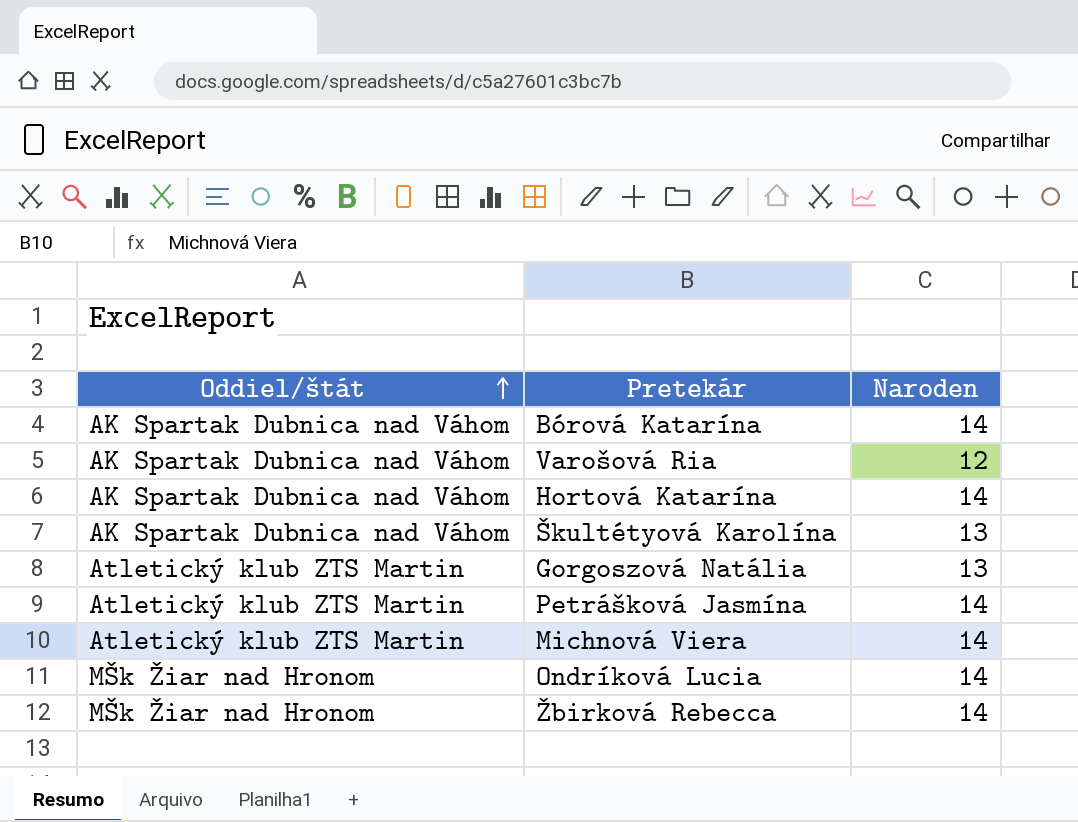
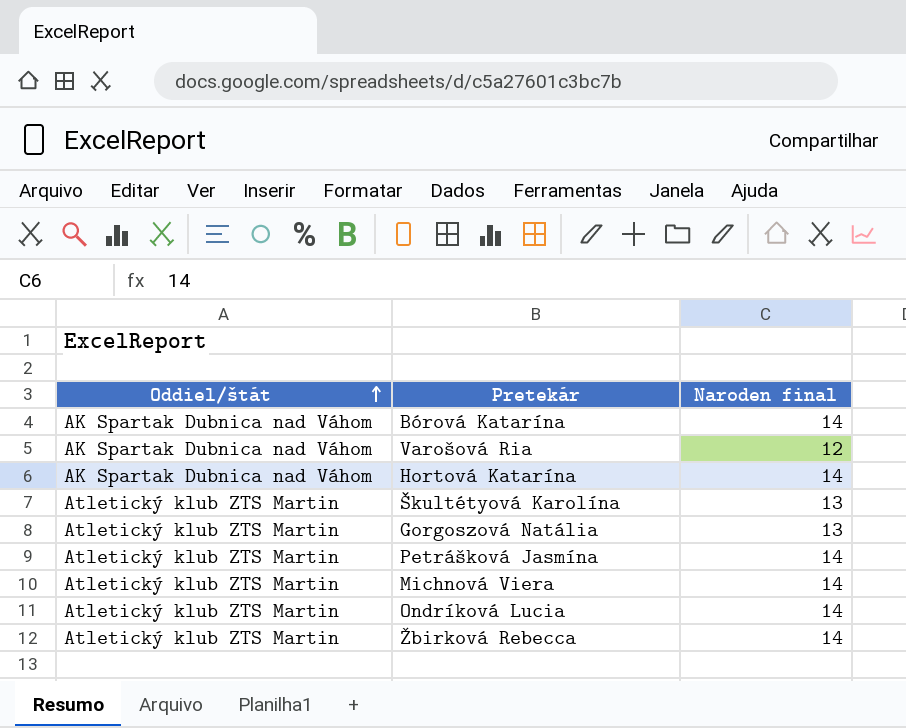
column name: Naroden -> Naroden final
Škultétyová Karolína | Oddiel/štát: AK Spartak Dubnica nad Váhom -> Atletický klub ZTS Martin
Ondríková Lucia | Oddiel/štát: MŠk Žiar nad Hronom -> Atletický klub ZTS Martin
Žbirková Rebecca | Oddiel/štát: MŠk Žiar nad Hronom -> Atletický klub ZTS Martin

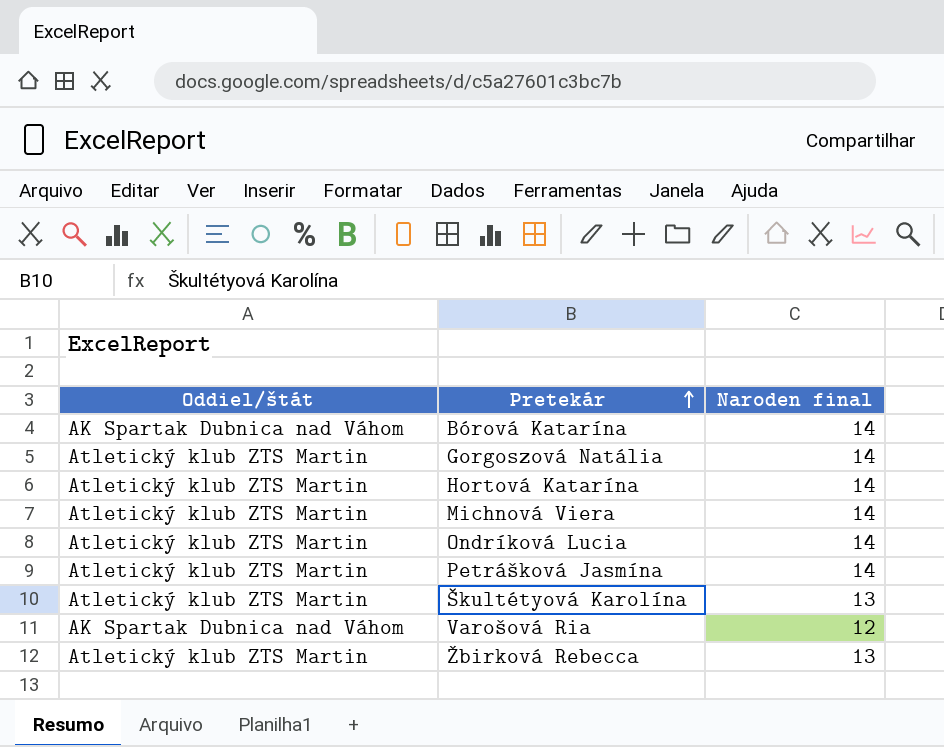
row order: Oddiel/štát ascending -> Pretekár ascending
Gorgoszová Natália | Naroden final: 13 -> 14
Hortová Katarína | Oddiel/štát: AK Spartak Dubnica nad Váhom -> Atletický klub ZTS Martin
Žbirková Rebecca | Naroden final: 14 -> 13

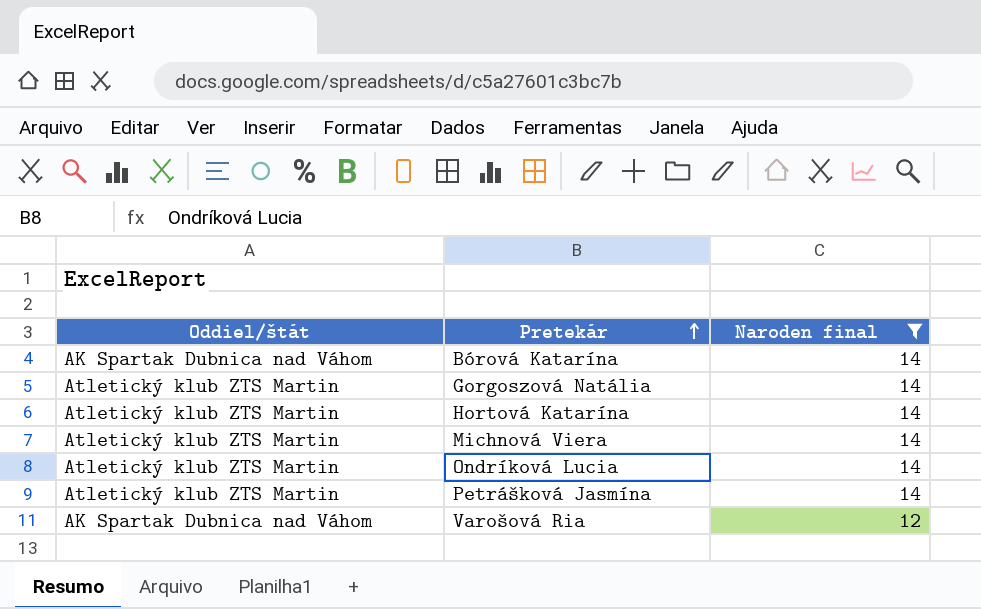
filter: none -> Naroden final != 13

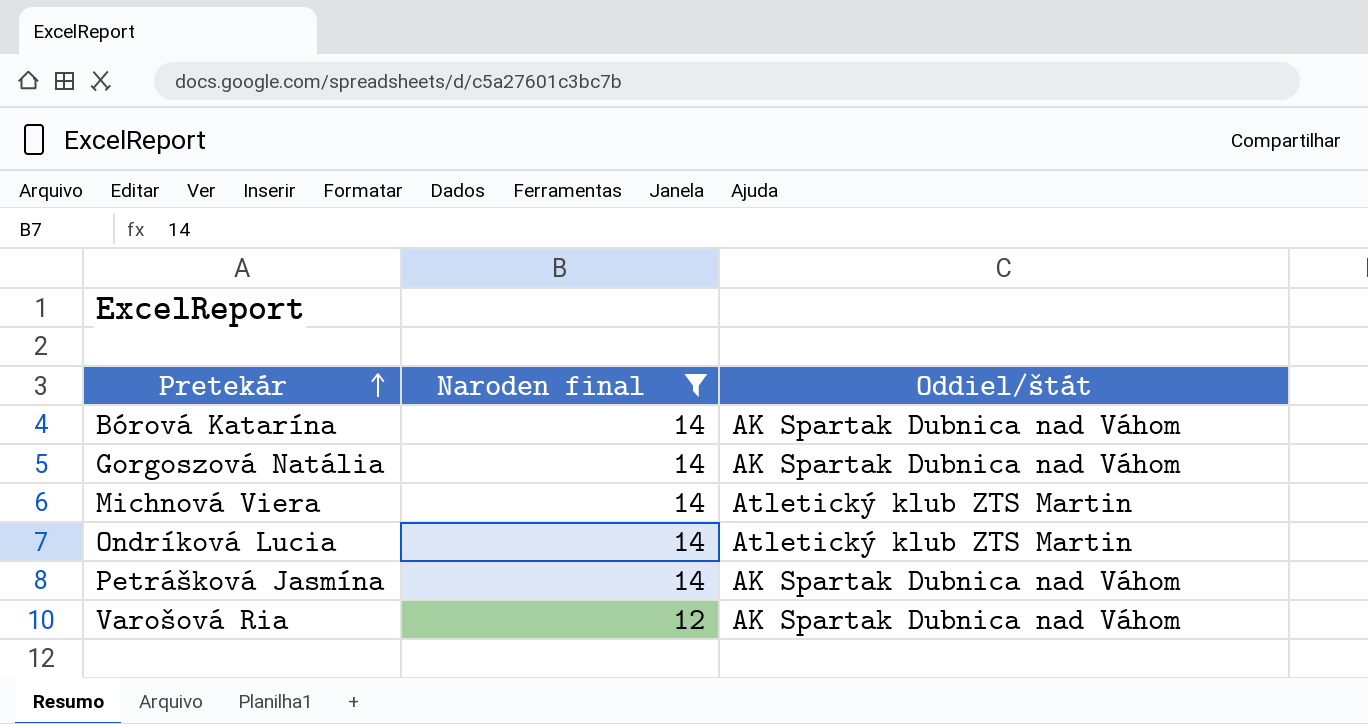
column Oddiel/štát | position: 1 -> 3
row Hortová Katarína: Atletický klub ZTS Martin | 14 -> none
Gorgoszová Natália | Oddiel/štát: Atletický klub ZTS Martin -> AK Spartak Dubnica nad Váhom
Petrášková Jasmína | Oddiel/štát: Atletický klub ZTS Martin -> AK Spartak Dubnica nad Váhom

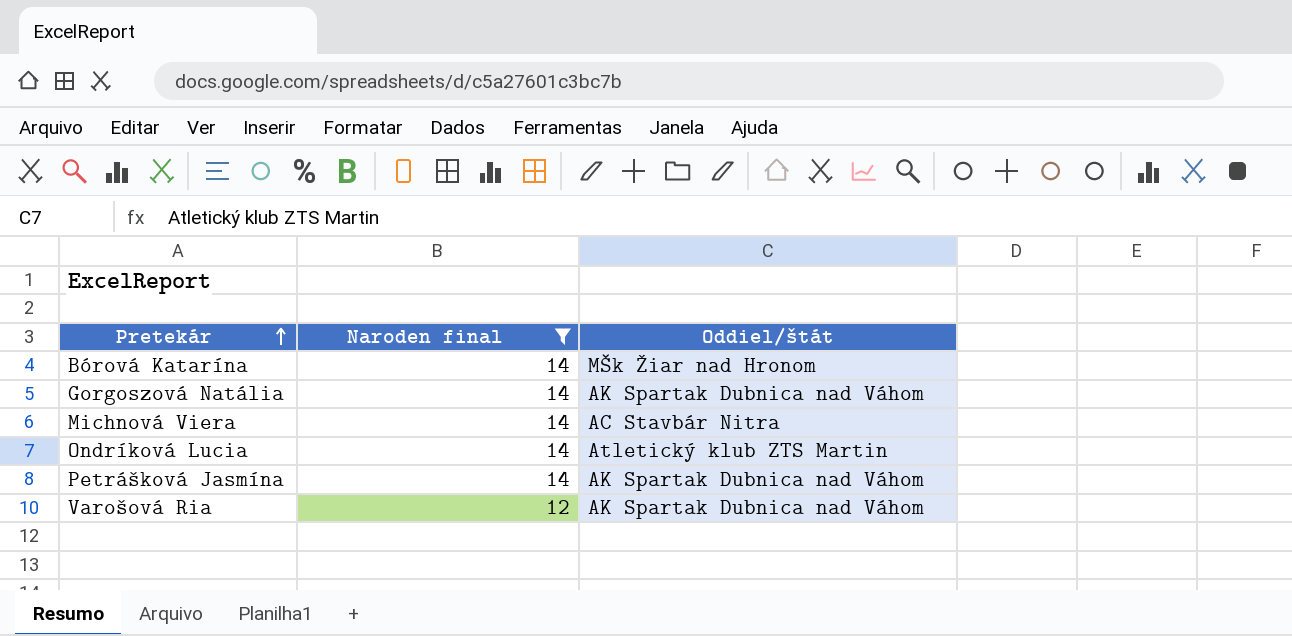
Bórová Katarína | Oddiel/štát: AK Spartak Dubnica nad Váhom -> MŠk Žiar nad Hronom
Michnová Viera | Oddiel/štát: Atletický klub ZTS Martin -> AC Stavbár Nitra

